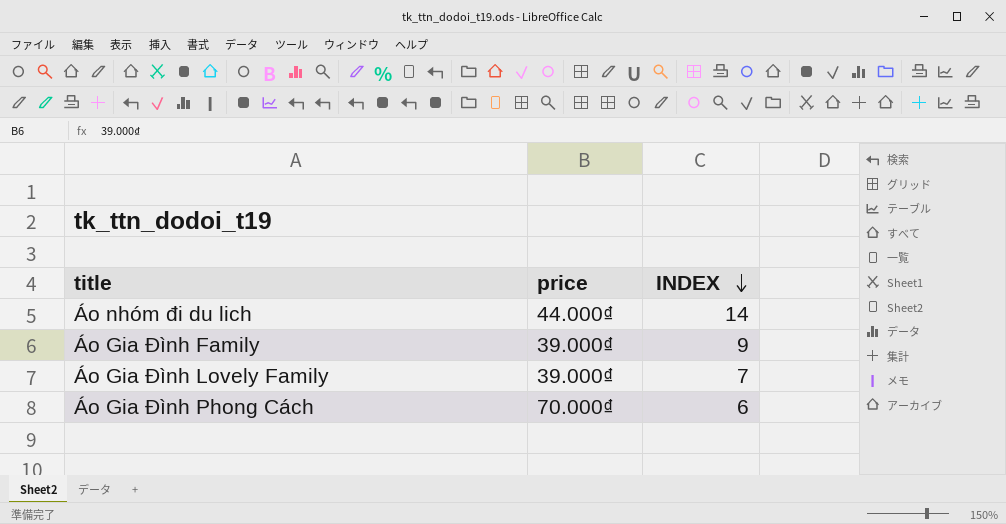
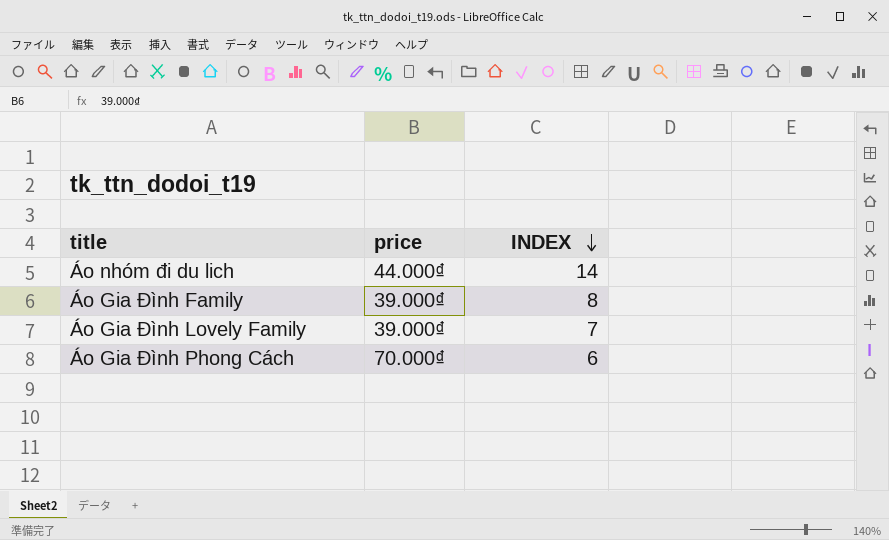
Áo Gia Đình Family | INDEX: 9 -> 8

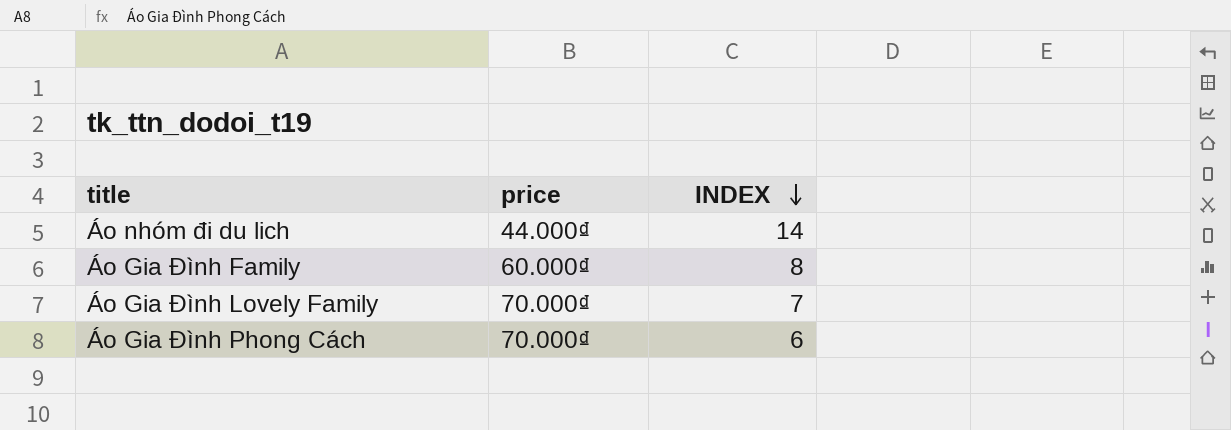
Áo Gia Đình Family | price: 39.000₫ -> 60.000₫
Áo Gia Đình Lovely Family | price: 39.000₫ -> 70.000₫

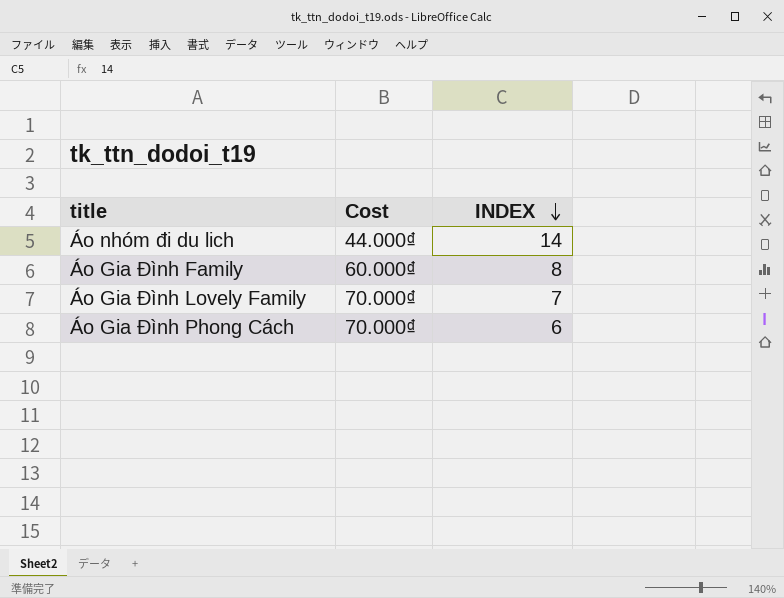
column name: price -> Cost

